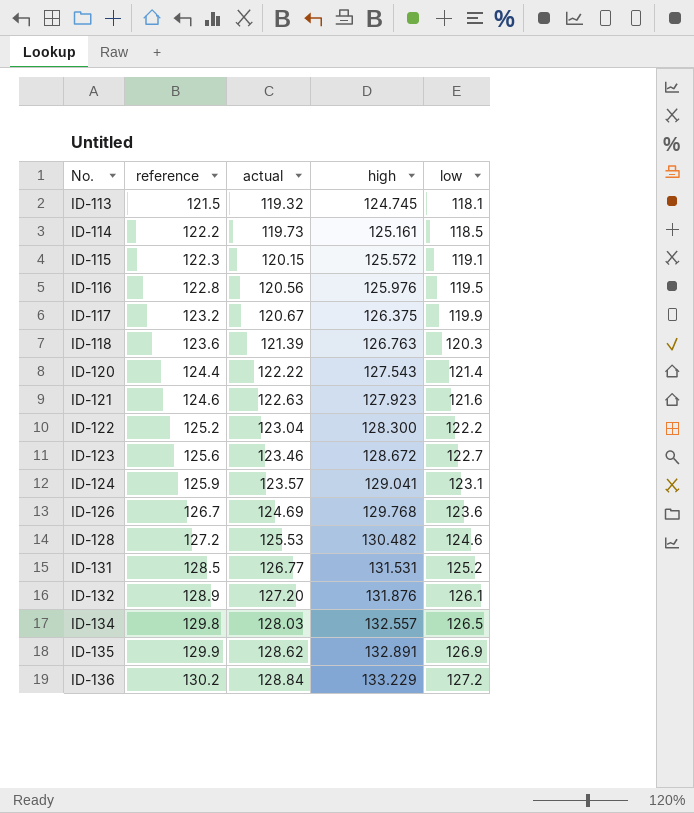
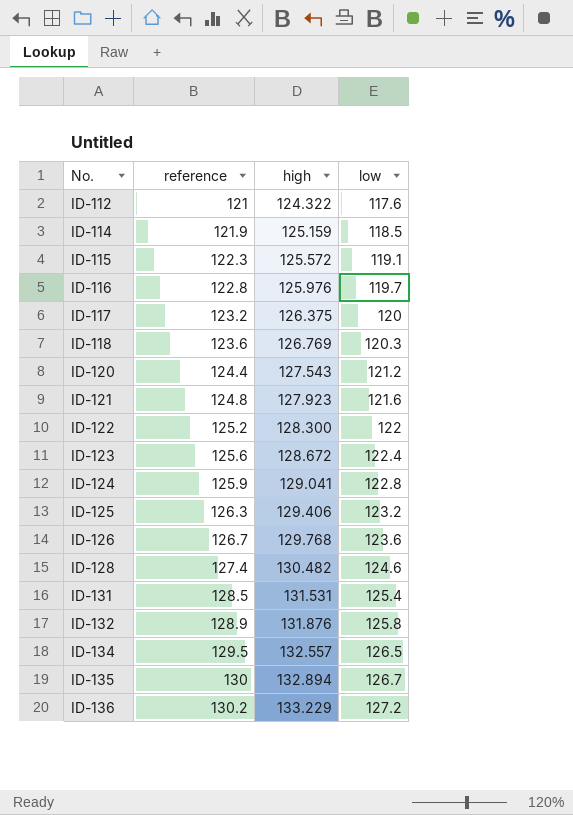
column actual | position: 3 -> none
row ID-113: 121.5 | 119.32 | 124.745 | 118.1 -> none
row ID-112: none -> 121 | 124.322 | 117.6
ID-114 | reference: 122.2 -> 121.9
ID-114 | high: 125.161 -> 125.159
ID-116 | low: 119.5 -> 119.7
ID-117 | low: 119.9 -> 120
ID-118 | high: 126.763 -> 126.769
ID-120 | low: 121.4 -> 121.2
ID-121 | reference: 124.6 -> 124.8
ID-122 | low: 122.2 -> 122
ID-123 | low: 122.7 -> 122.4
ID-124 | low: 123.1 -> 122.8
row ID-125: none -> 126.3 | 129.406 | 123.2
ID-128 | reference: 127.2 -> 127.4
ID-131 | low: 125.2 -> 125.4
ID-132 | low: 126.1 -> 125.8
ID-134 | reference: 129.8 -> 129.5
ID-135 | reference: 129.9 -> 130
ID-135 | high: 132.891 -> 132.894
ID-135 | low: 126.9 -> 126.7

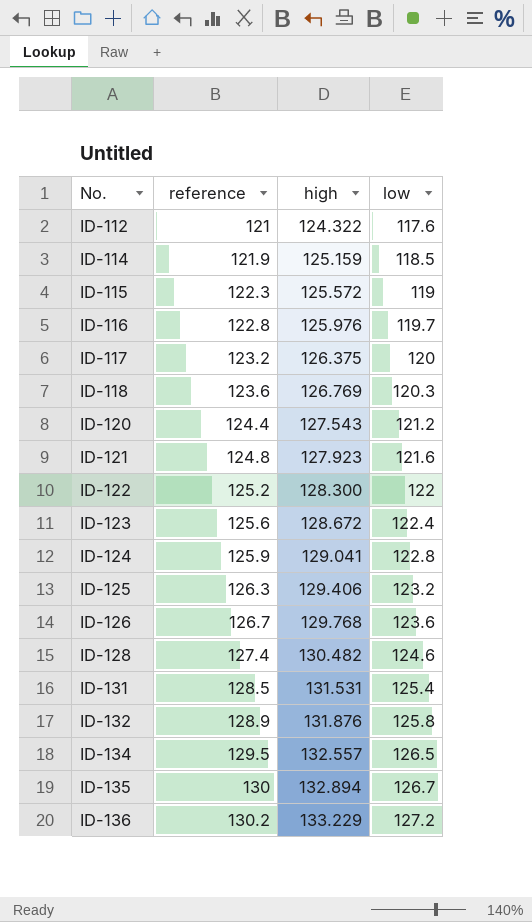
ID-115 | low: 119.1 -> 119

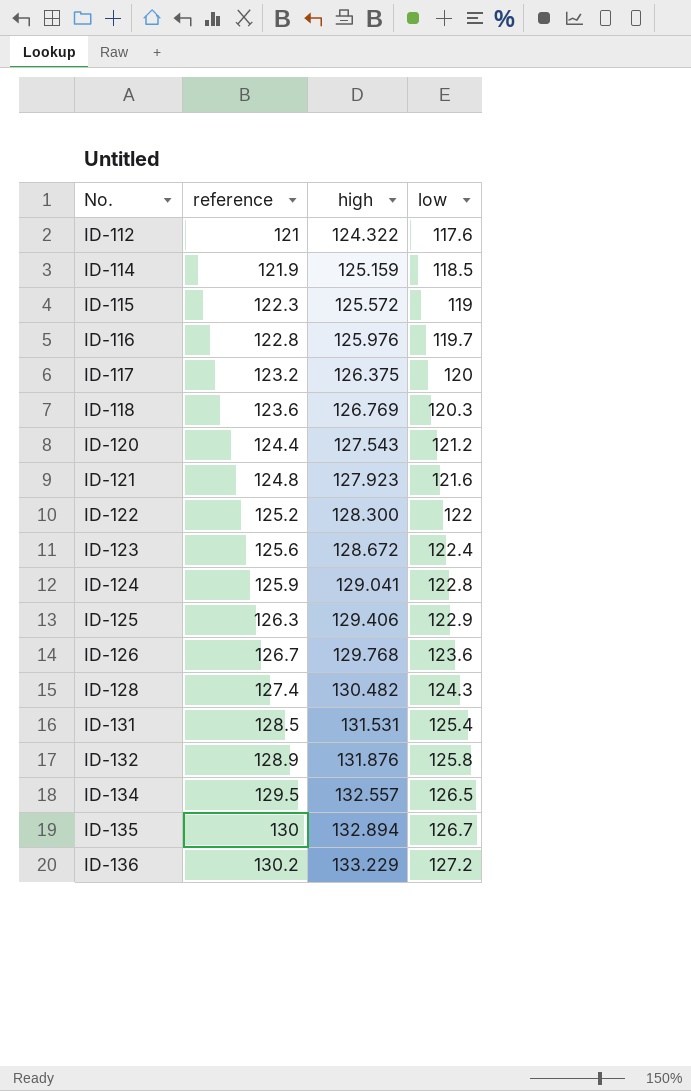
ID-125 | low: 123.2 -> 122.9
ID-128 | low: 124.6 -> 124.3

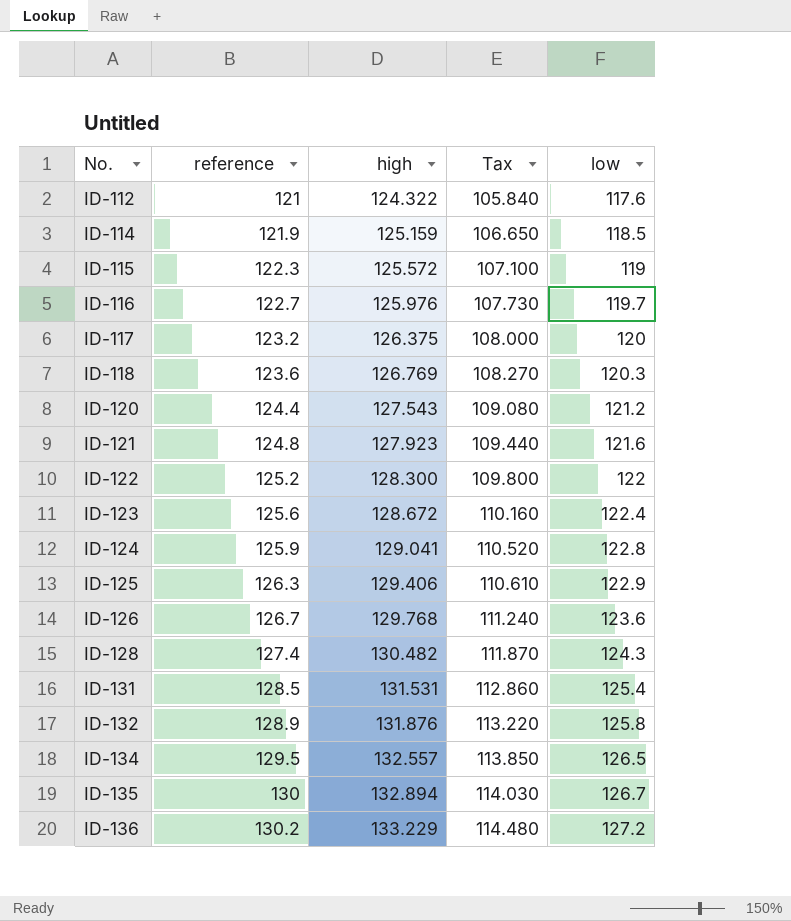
column Tax | formula: none -> [low] * 0.9
ID-116 | reference: 122.8 -> 122.7

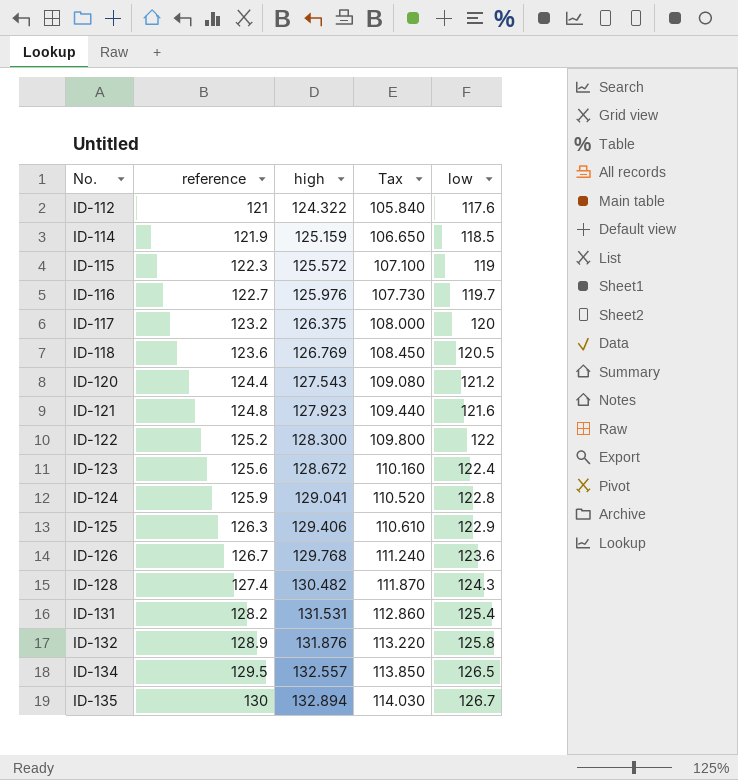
row ID-136: 130.2 | 133.229 | 114.480 | 127.2 -> none
ID-118 | Tax: 108.270 -> 108.450
ID-118 | low: 120.3 -> 120.5
ID-131 | reference: 128.5 -> 128.2

